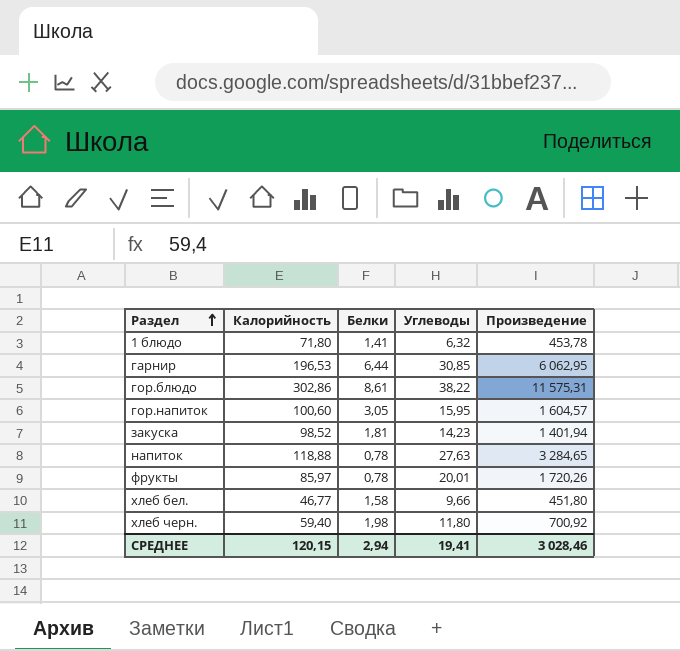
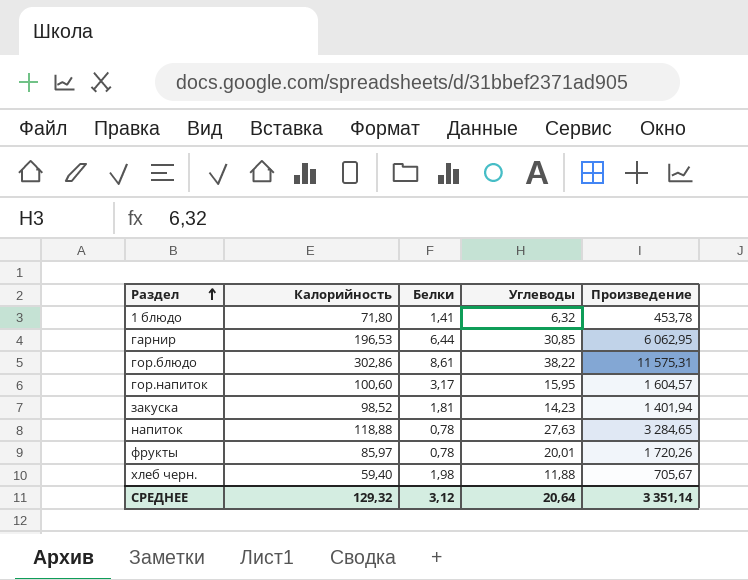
row хлеб бел.: 46,77 | 1,58 | 9,66 | 451,80 -> none
гор.напиток | Белки: 3,05 -> 3,17
хлеб черн. | Углеводы: 11,80 -> 11,88
хлеб черн. | Произведение: 700,92 -> 705,67
СРЕДНЕЕ | Калорийность: 120,15 -> 129,32
СРЕДНЕЕ | Белки: 2,94 -> 3,12
СРЕДНЕЕ | Углеводы: 19,41 -> 20,64
СРЕДНЕЕ | Произведение: 3 028,46 -> 3 351,14

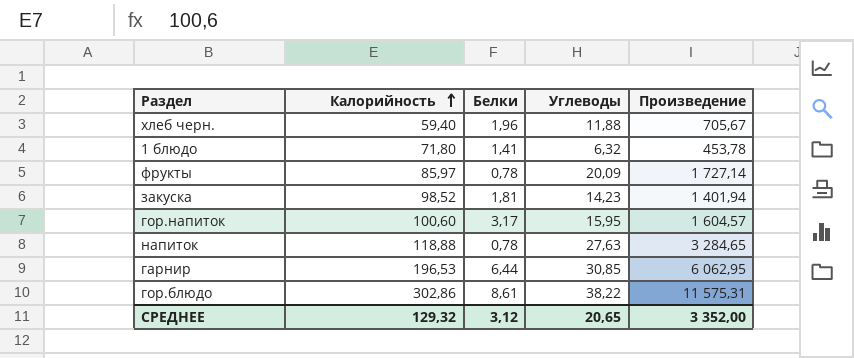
row order: Раздел ascending -> Калорийность ascending
хлеб черн. | Белки: 1,98 -> 1,96
фрукты | Углеводы: 20,01 -> 20,09
фрукты | Произведение: 1 720,26 -> 1 727,14
СРЕДНЕЕ | Углеводы: 20,64 -> 20,65
СРЕДНЕЕ | Произведение: 3 351,14 -> 3 352,00

